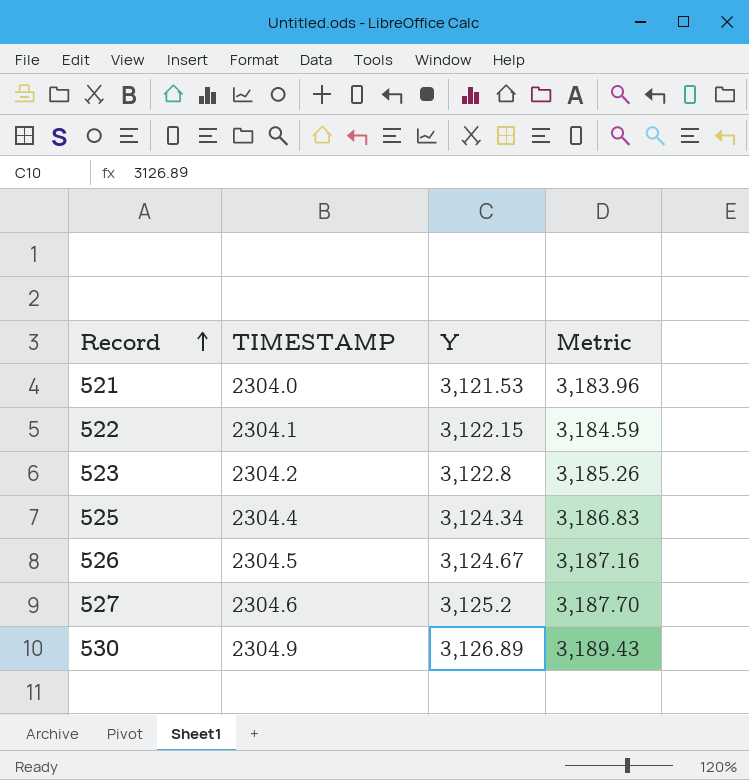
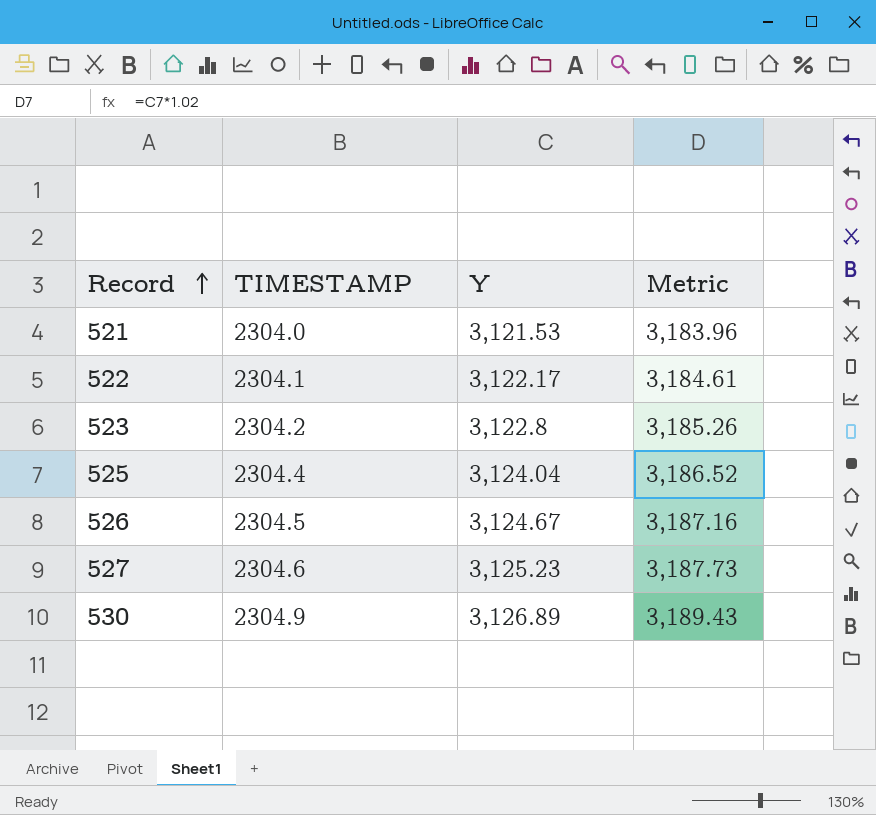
522 | Y: 3,122.15 -> 3,122.17
522 | Metric: 3,184.59 -> 3,184.61
525 | Y: 3,124.34 -> 3,124.04
525 | Metric: 3,186.83 -> 3,186.52
527 | Y: 3,125.2 -> 3,125.23
527 | Metric: 3,187.70 -> 3,187.73

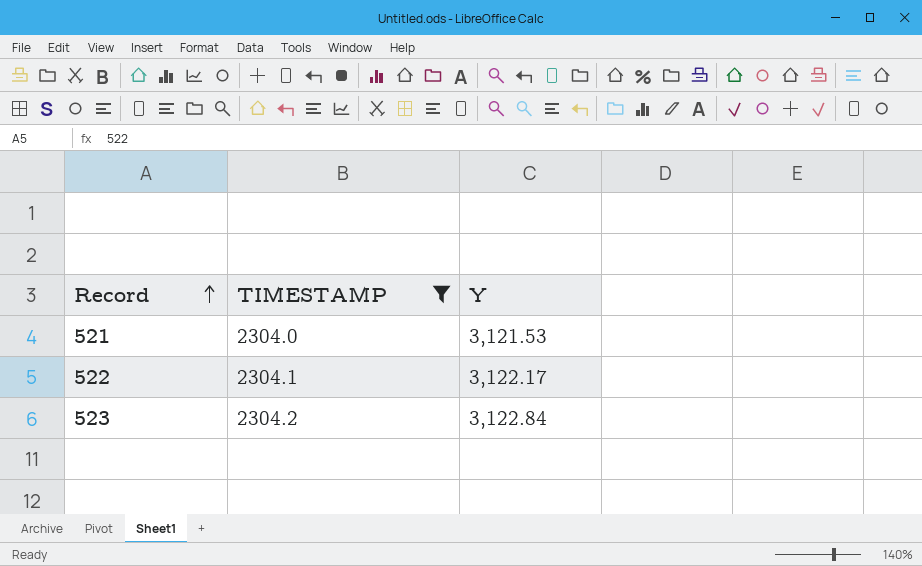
filter: none -> TIMESTAMP <= 2304.2
column Metric | formula: [Y] * 1.02 -> none
523 | Y: 3,122.8 -> 3,122.84

